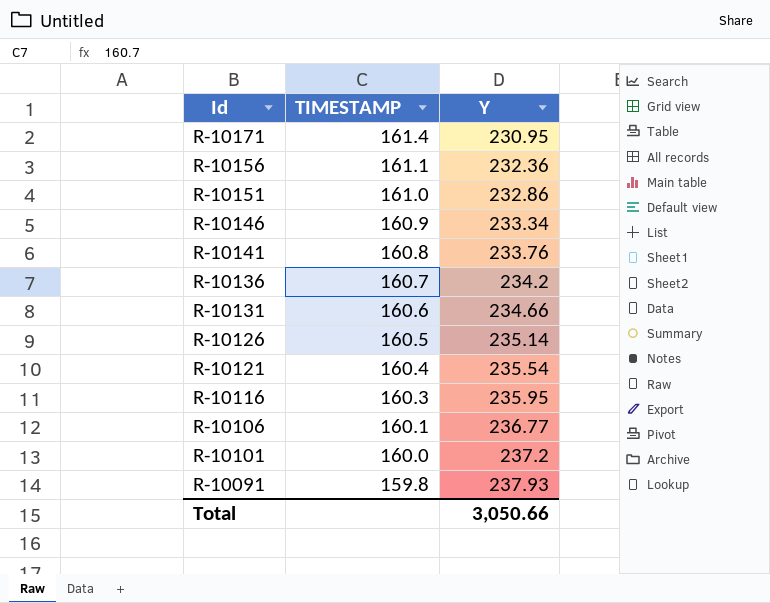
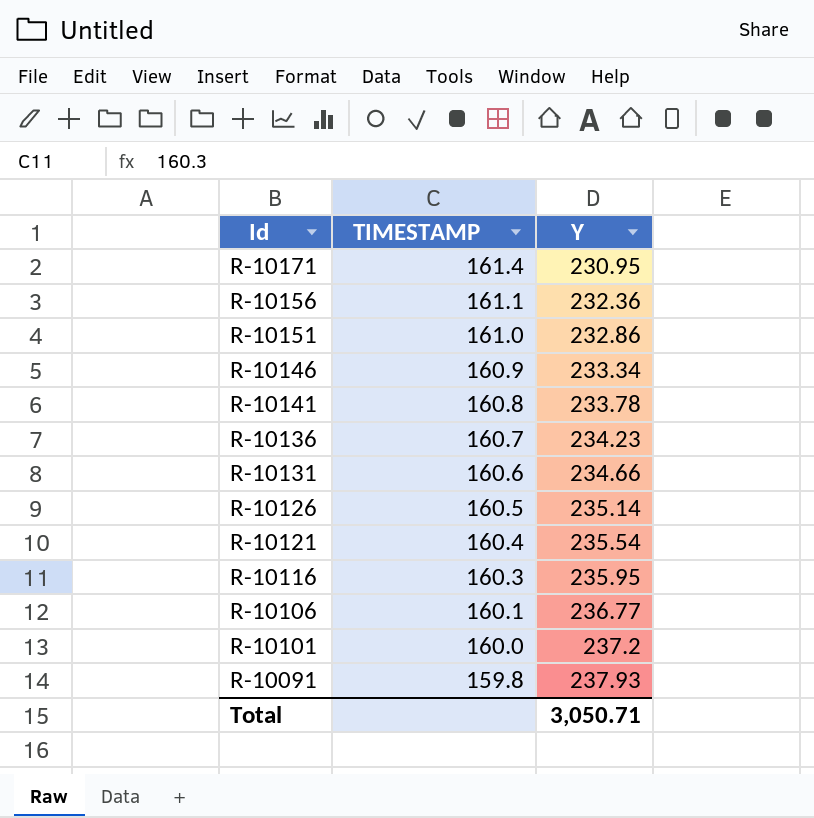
R-10141 | Y: 233.76 -> 233.78
R-10136 | Y: 234.2 -> 234.23
Total | Y: 3,050.66 -> 3,050.71

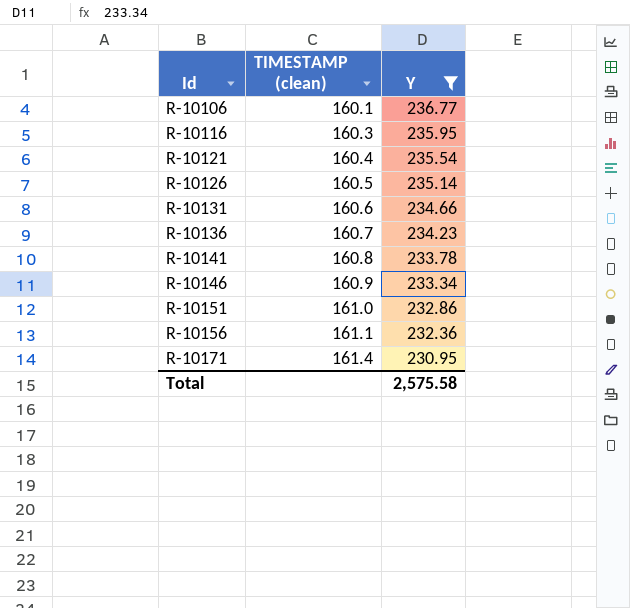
filter: none -> Y <= 236.77
row order: Id descending -> Id ascending
column name: TIMESTAMP -> TIMESTAMP (clean)
Total | Y: 3,050.71 -> 2,575.58

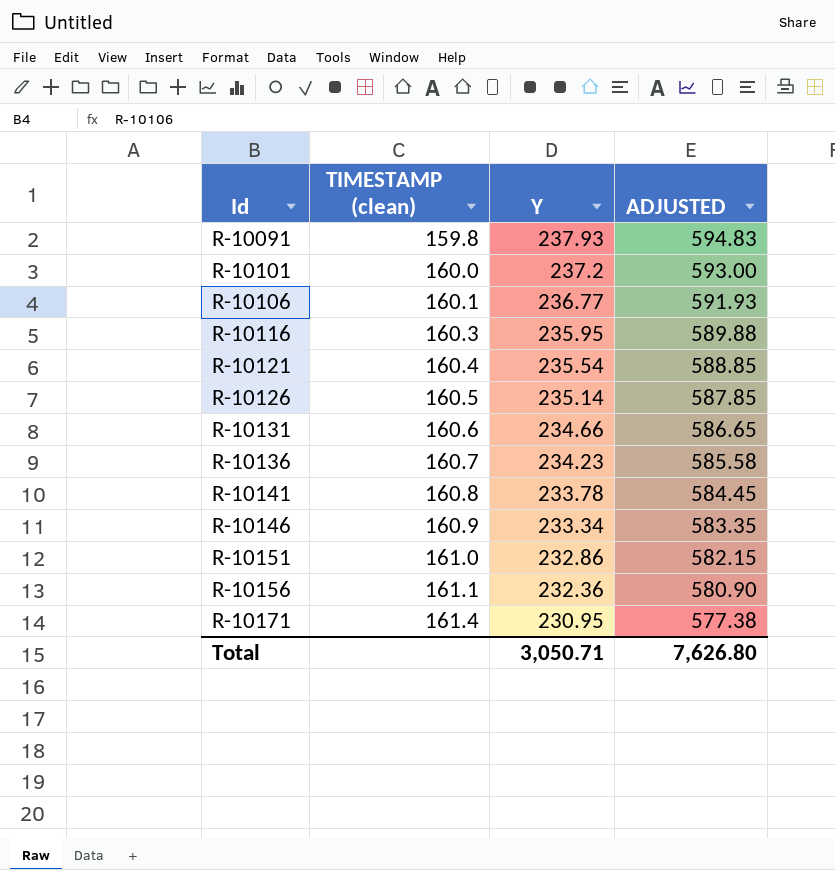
filter: Y <= 236.77 -> none
column ADJUSTED | formula: none -> [Y] * 2.5
Total | Y: 2,575.58 -> 3,050.71

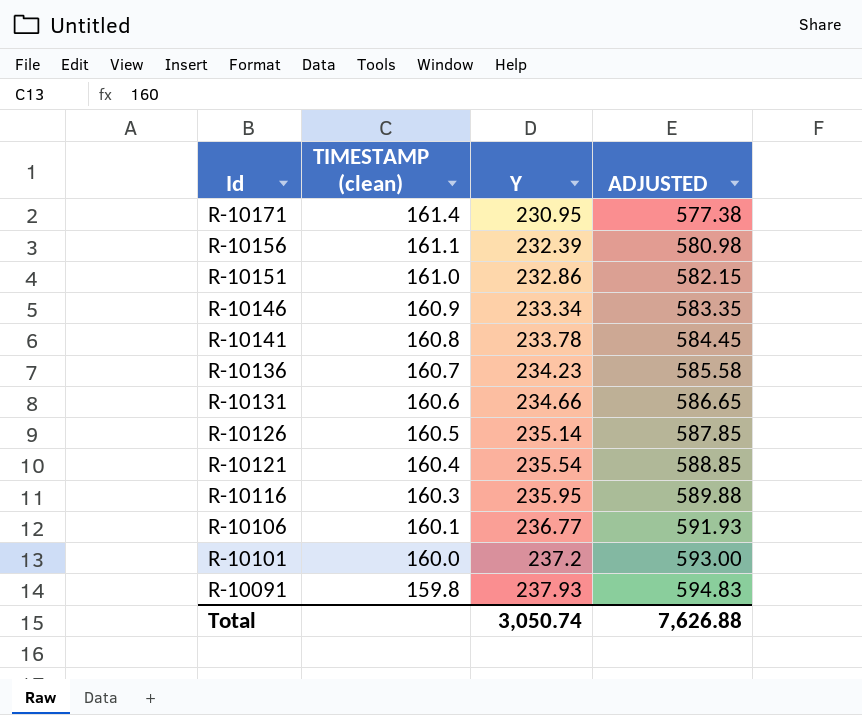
row order: Id ascending -> Id descending
R-10156 | Y: 232.36 -> 232.39
R-10156 | ADJUSTED: 580.90 -> 580.98
Total | Y: 3,050.71 -> 3,050.74
Total | ADJUSTED: 7,626.80 -> 7,626.88

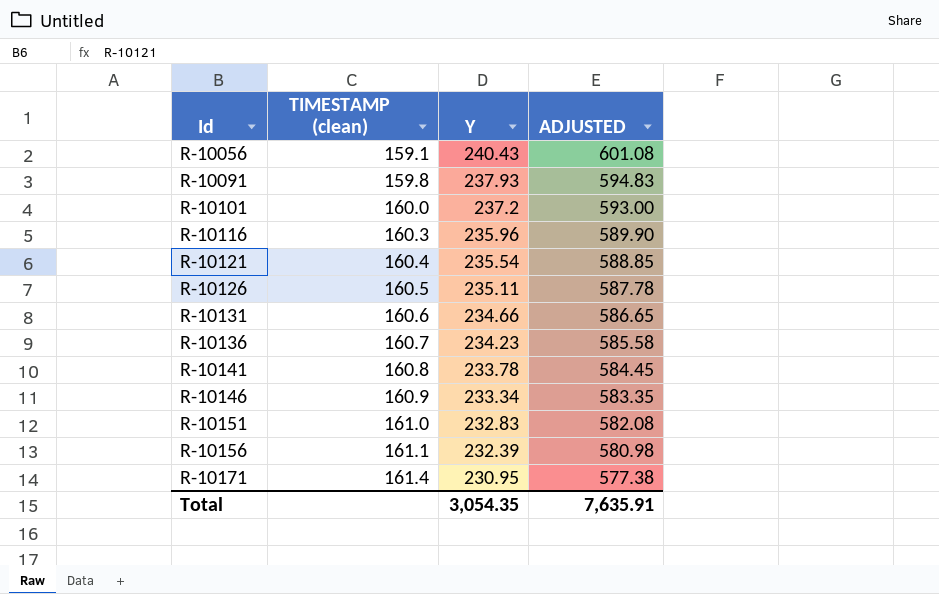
row order: Id descending -> Id ascending
row R-10106: 160.1 | 236.77 | 591.93 -> none
row R-10056: none -> 159.1 | 240.43 | 601.08
R-10116 | Y: 235.95 -> 235.96
R-10116 | ADJUSTED: 589.88 -> 589.90
R-10126 | Y: 235.14 -> 235.11
R-10126 | ADJUSTED: 587.85 -> 587.78
R-10151 | Y: 232.86 -> 232.83
R-10151 | ADJUSTED: 582.15 -> 582.08
Total | Y: 3,050.74 -> 3,054.35
Total | ADJUSTED: 7,626.88 -> 7,635.91

